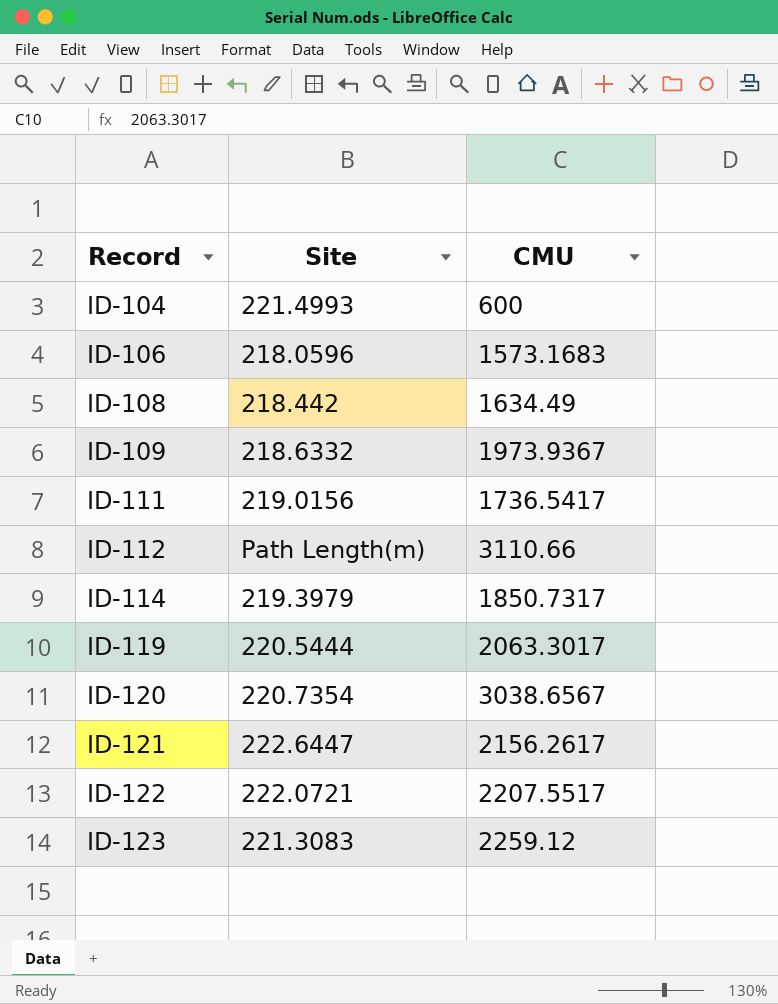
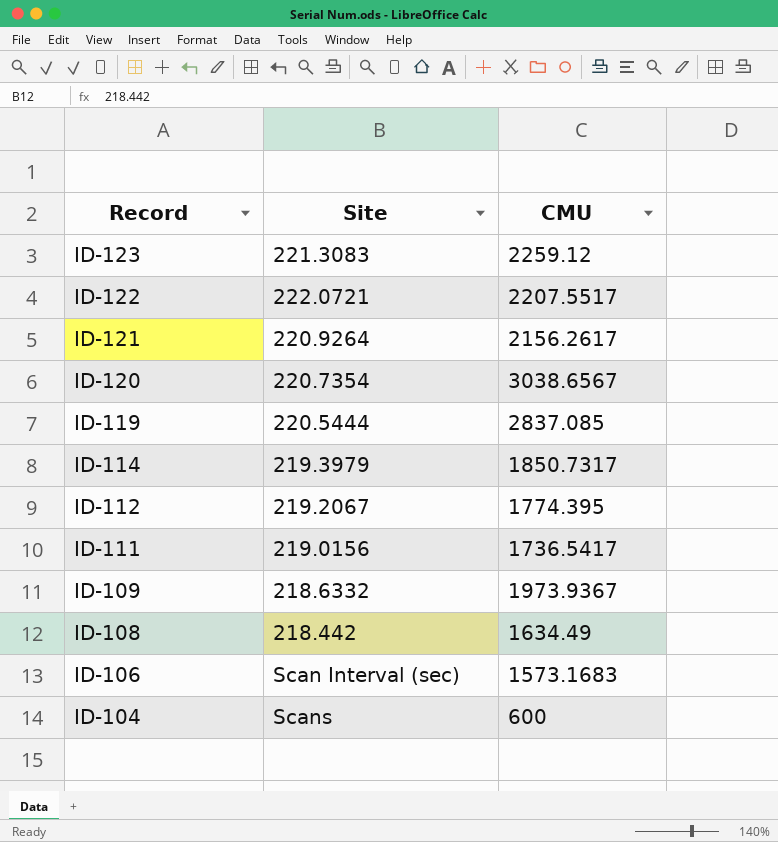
row order: Record ascending -> Record descending
ID-121 | Site: 222.6447 -> 220.9264
ID-119 | CMU: 2063.3017 -> 2837.085
ID-112 | Site: Path Length(m) -> 219.2067
ID-112 | CMU: 3110.66 -> 1774.395
ID-106 | Site: 218.0596 -> Scan Interval (sec)
ID-104 | Site: 221.4993 -> Scans

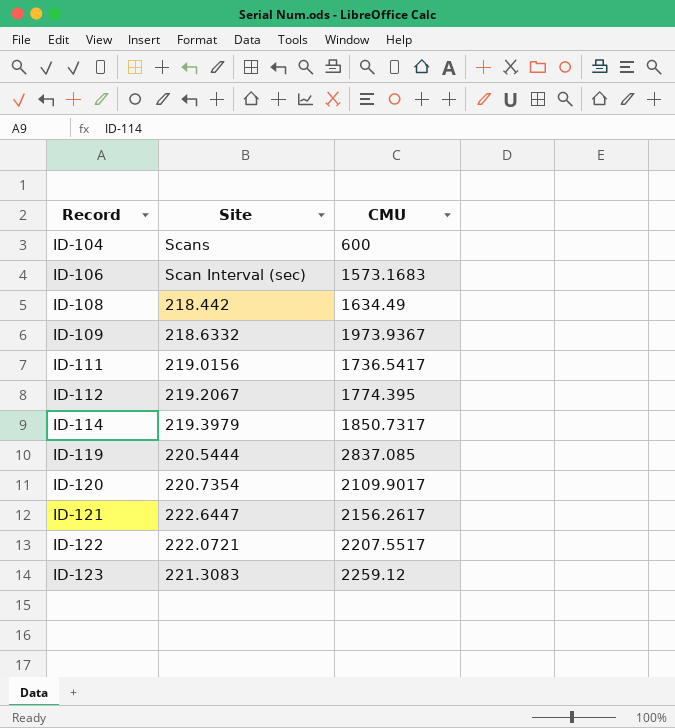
row order: Record descending -> Record ascending
ID-120 | CMU: 3038.6567 -> 2109.9017
ID-121 | Site: 220.9264 -> 222.6447

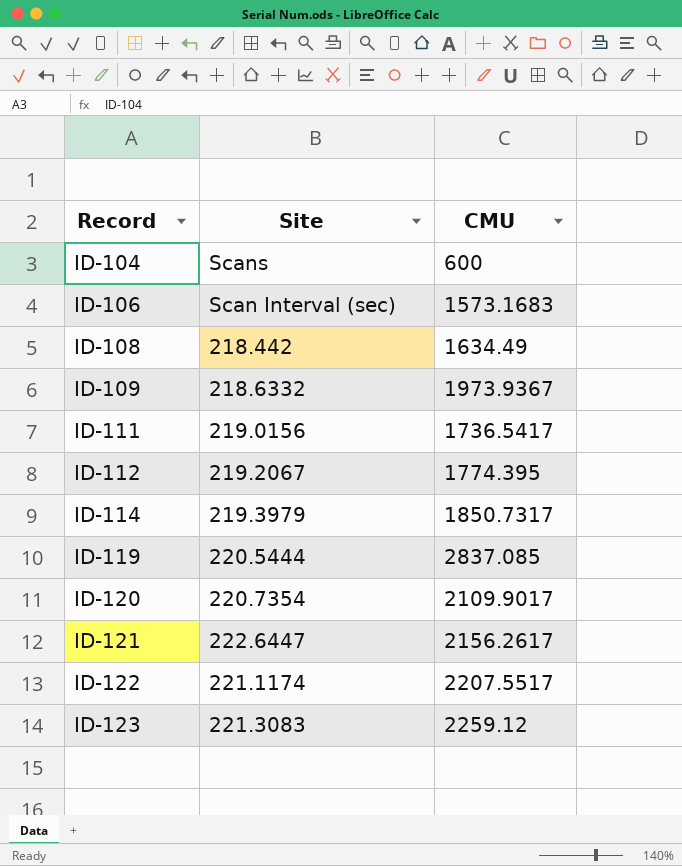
ID-122 | Site: 222.0721 -> 221.1174

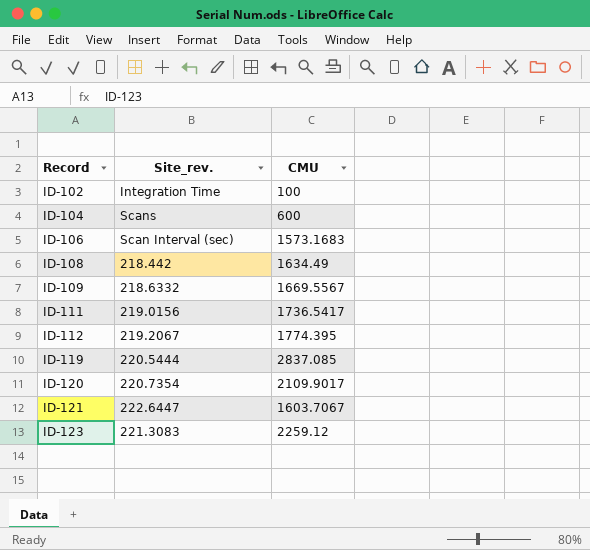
column name: Site -> Site_rev.
row ID-114: 219.3979 | 1850.7317 -> none
row ID-122: 221.1174 | 2207.5517 -> none
row ID-102: none -> Integration Time | 100
ID-109 | CMU: 1973.9367 -> 1669.5567
ID-121 | CMU: 2156.2617 -> 1603.7067

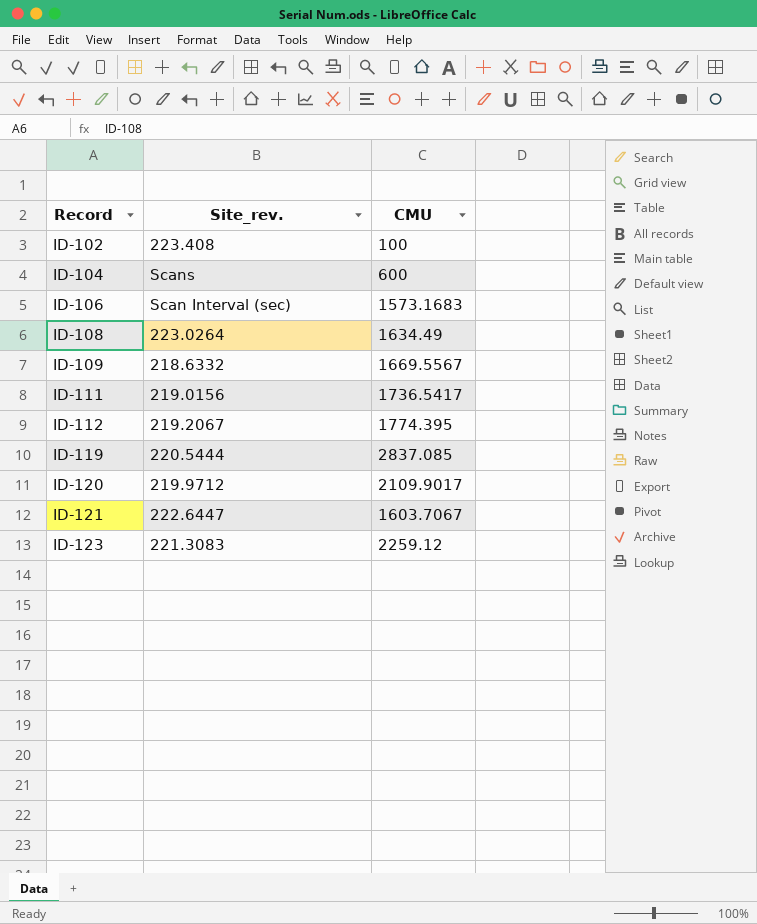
ID-102 | Site_rev.: Integration Time -> 223.408
ID-108 | Site_rev.: 218.442 -> 223.0264
ID-120 | Site_rev.: 220.7354 -> 219.9712

